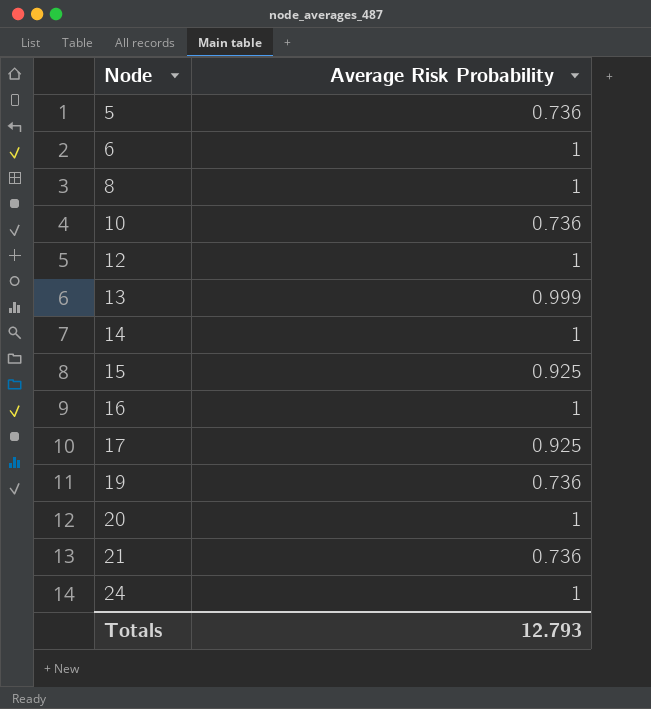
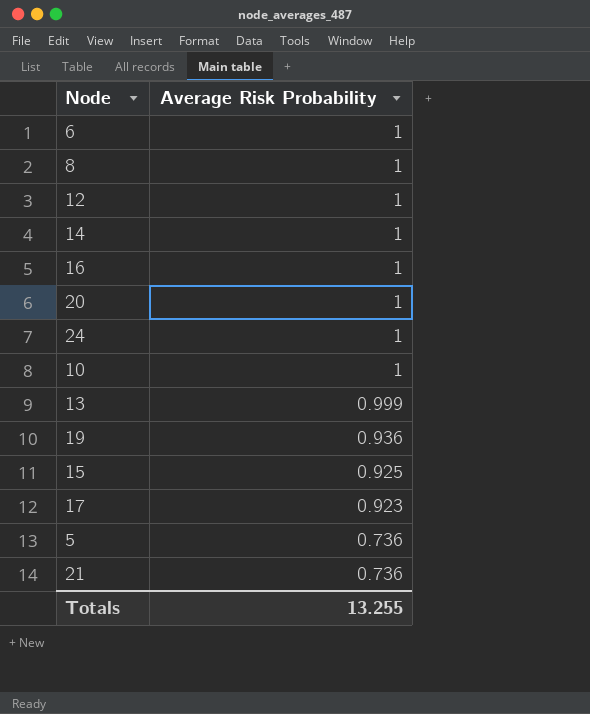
row order: Node ascending -> Average Risk Probability descending
10 | Average Risk Probability: 0.736 -> 1
19 | Average Risk Probability: 0.736 -> 0.936
17 | Average Risk Probability: 0.925 -> 0.923
Totals | Average Risk Probability: 12.793 -> 13.255

